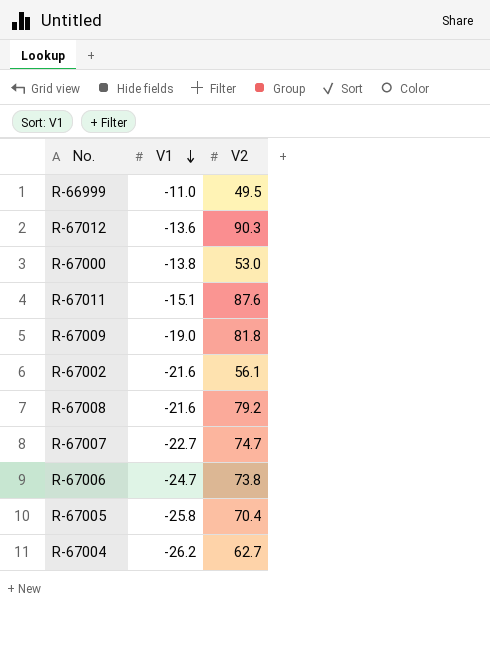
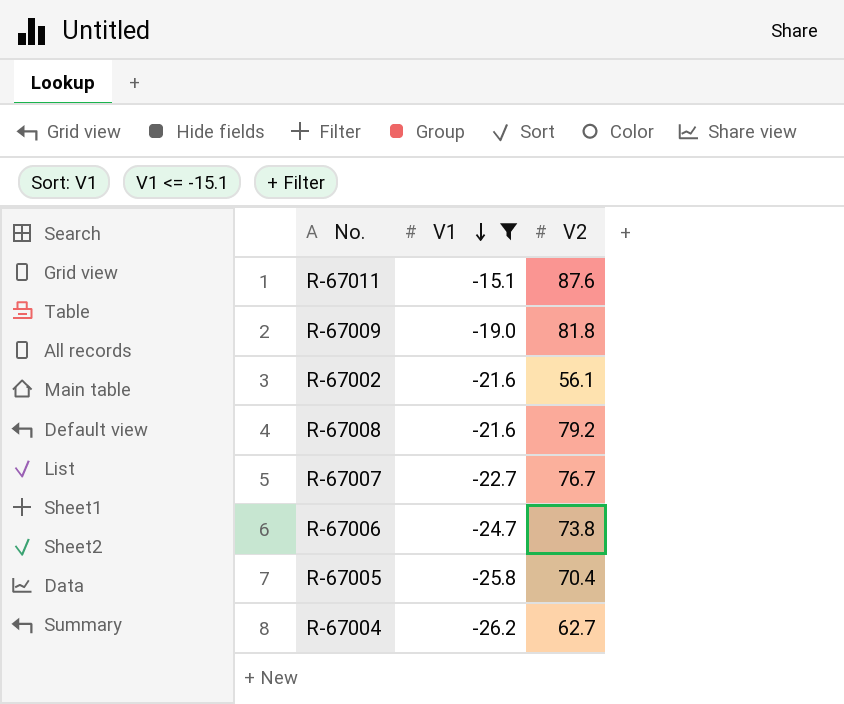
filter: none -> V1 <= -15.1
R-67007 | V2: 74.7 -> 76.7

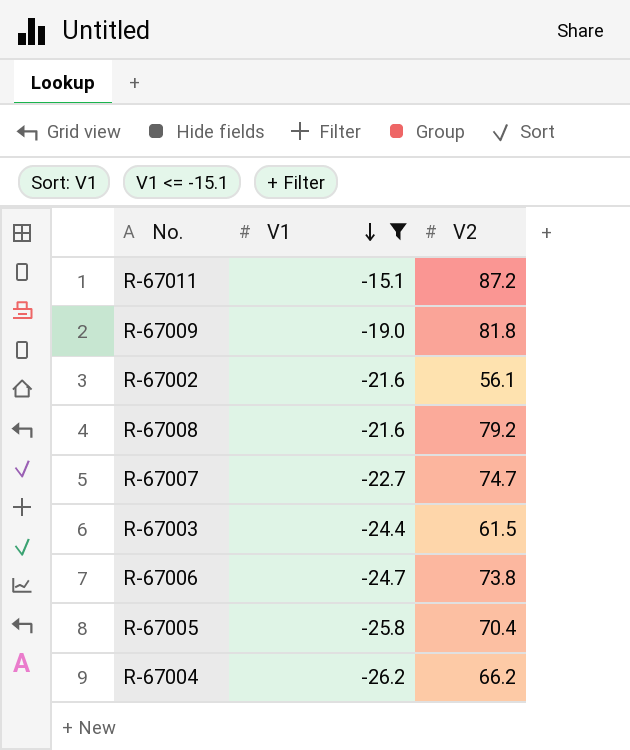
R-67011 | V2: 87.6 -> 87.2
R-67007 | V2: 76.7 -> 74.7
row R-67003: none -> -24.4 | 61.5
R-67004 | V2: 62.7 -> 66.2

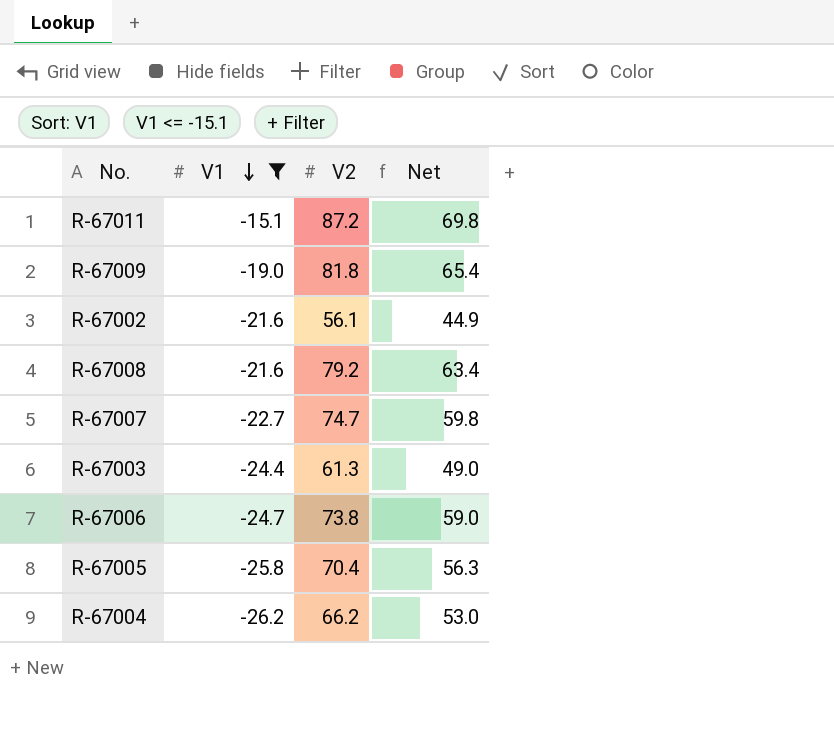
column Net | formula: none -> [V2] * 0.8
R-67003 | V2: 61.5 -> 61.3

